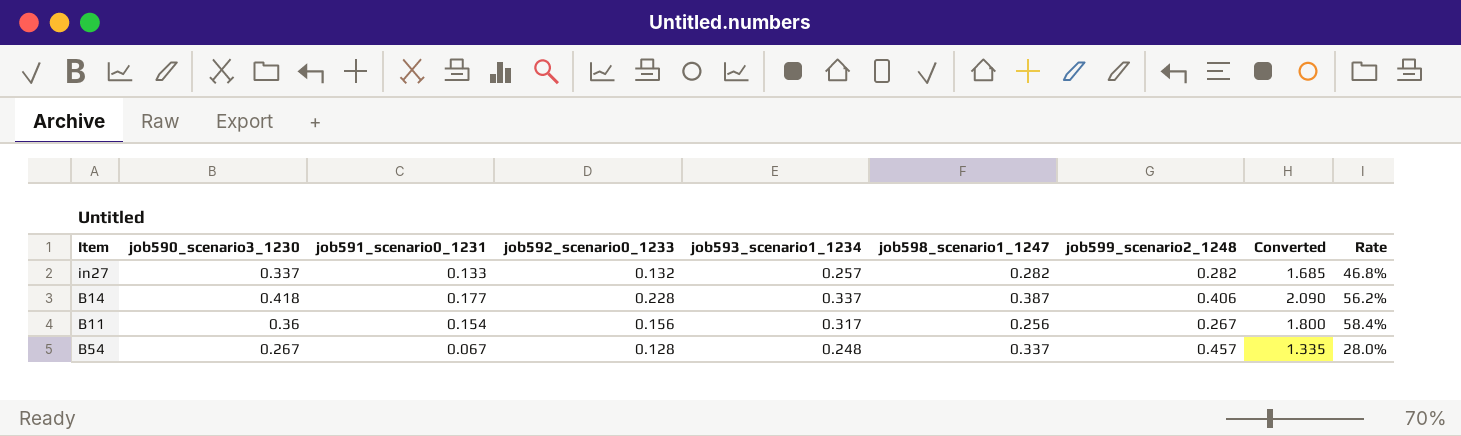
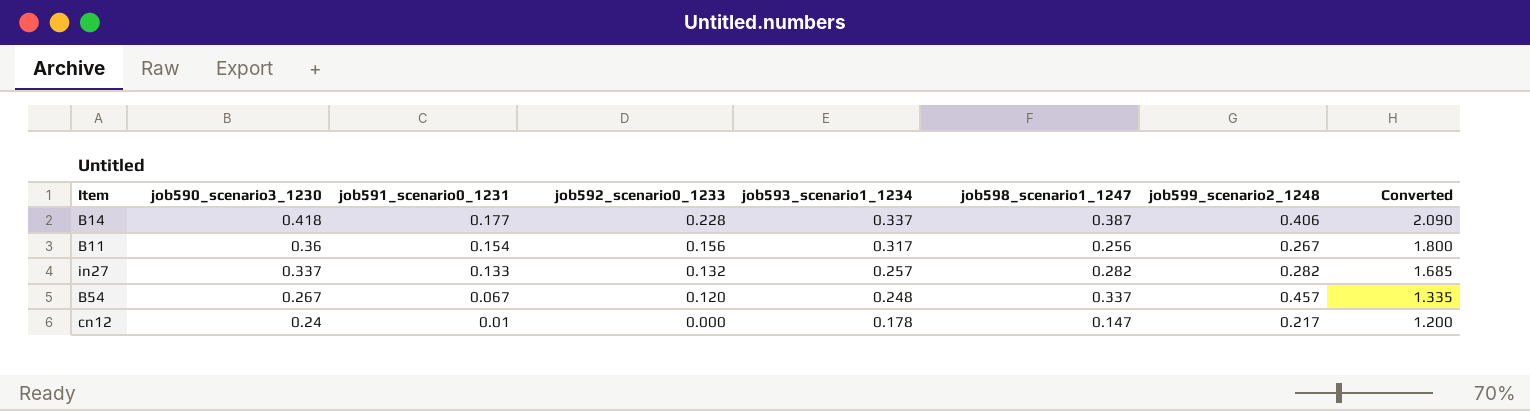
row order: none -> job590_scenario3_1230 descending
column Rate | formula: [job592_scenario0_1233] / [job599_scenario2_1248] -> none
B54 | job592_scenario0_1233: 0.128 -> 0.120
row cn12: none -> 0.24 | 0.01 | 0.000 | 0.178 | 0.147 | 0.217 | 1.200

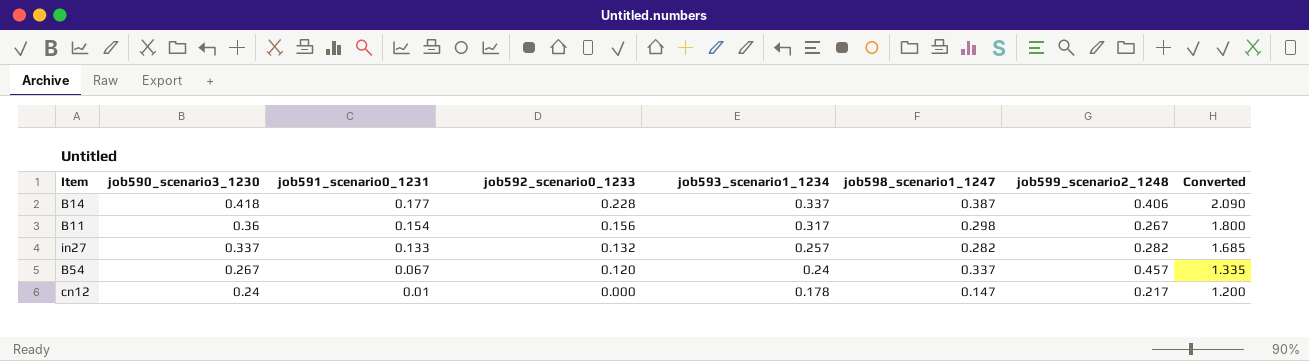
B11 | job598_scenario1_1247: 0.256 -> 0.298
B54 | job593_scenario1_1234: 0.248 -> 0.24

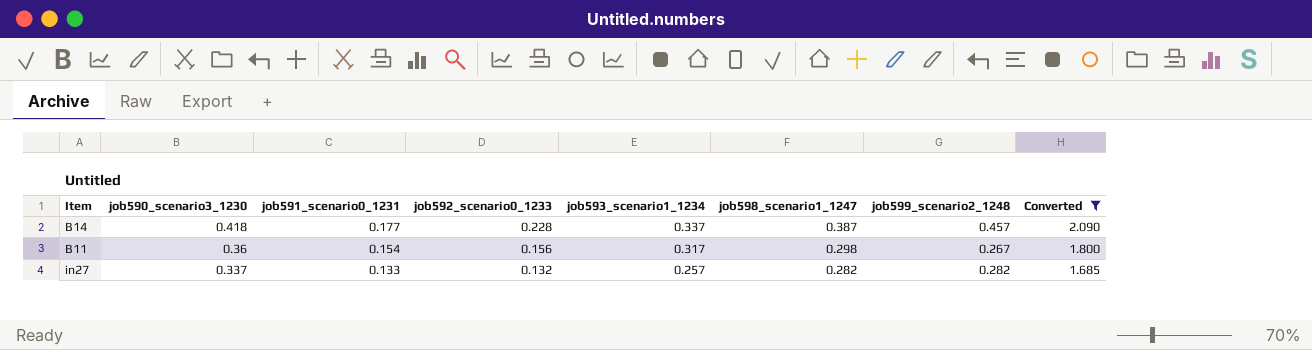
filter: none -> Converted >= 1.685
B14 | job599_scenario2_1248: 0.406 -> 0.457

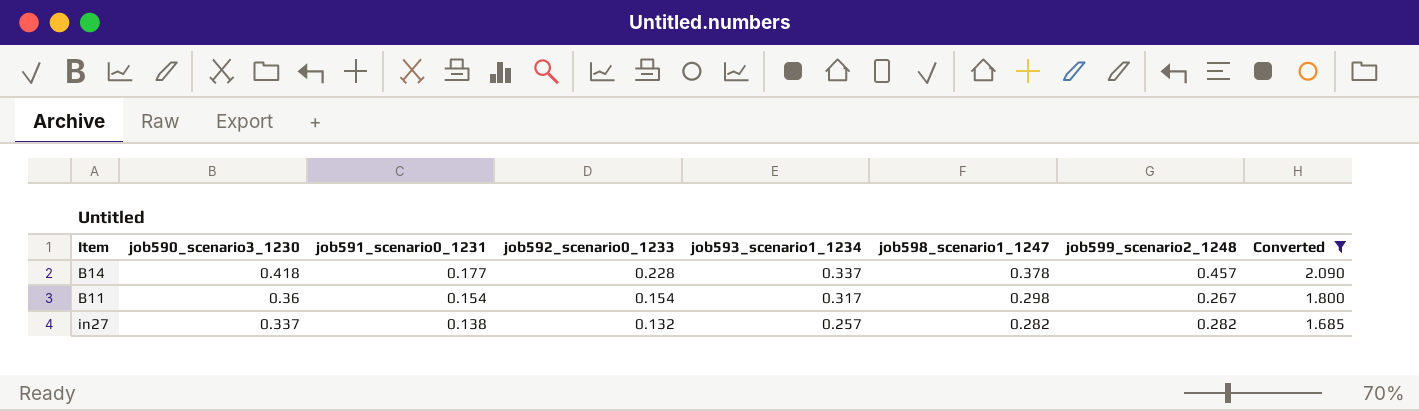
B14 | job598_scenario1_1247: 0.387 -> 0.378
B11 | job592_scenario0_1233: 0.156 -> 0.154
in27 | job591_scenario0_1231: 0.133 -> 0.138

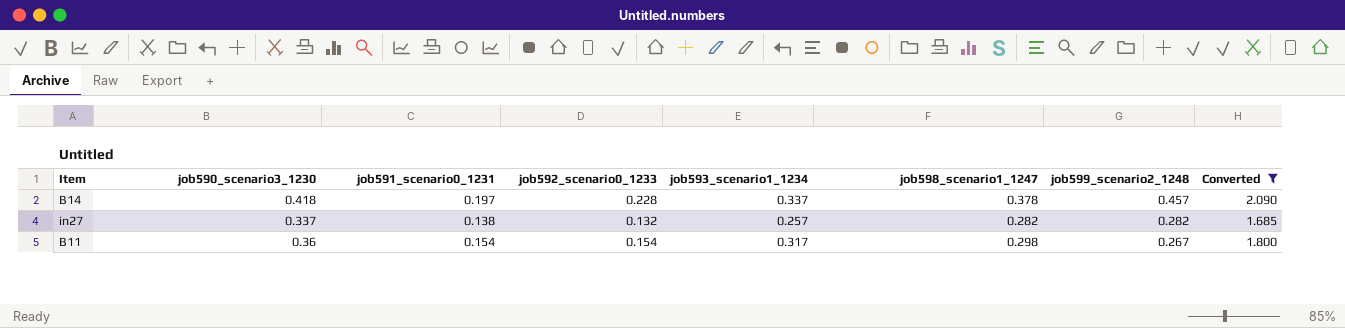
row order: job590_scenario3_1230 descending -> job599_scenario2_1248 descending
B14 | job591_scenario0_1231: 0.177 -> 0.197

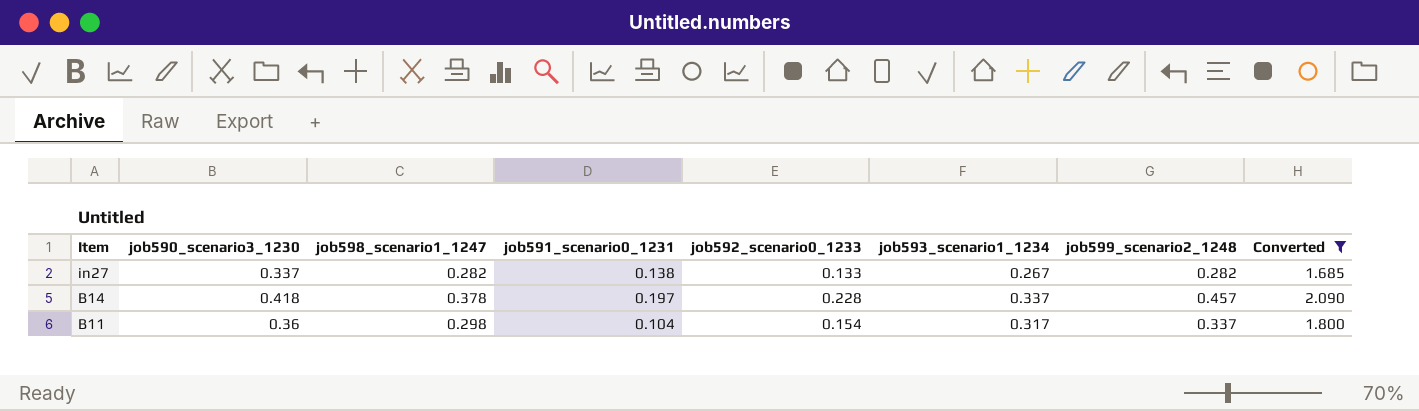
row order: job599_scenario2_1248 descending -> Item descending
column job598_scenario1_1247 | position: 6 -> 3
in27 | job592_scenario0_1233: 0.132 -> 0.133
in27 | job593_scenario1_1234: 0.257 -> 0.267
B11 | job591_scenario0_1231: 0.154 -> 0.104
B11 | job599_scenario2_1248: 0.267 -> 0.337

